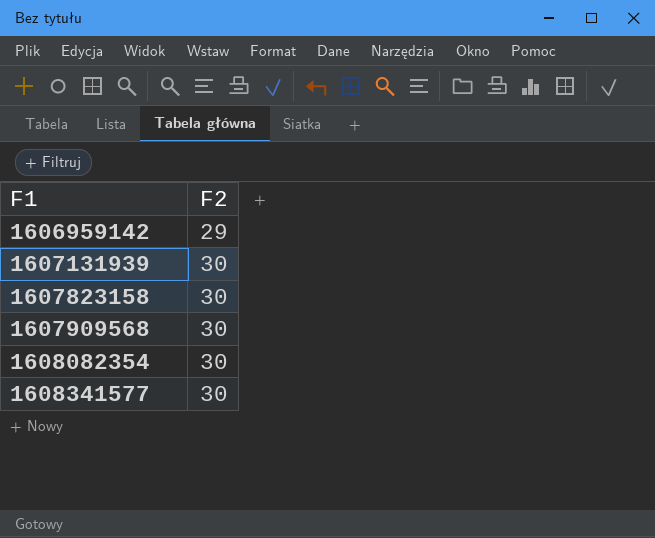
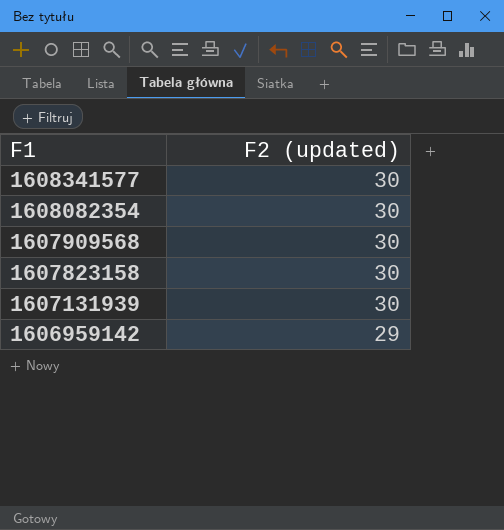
row order: F1 ascending -> F1 descending
column name: F2 -> F2 (updated)

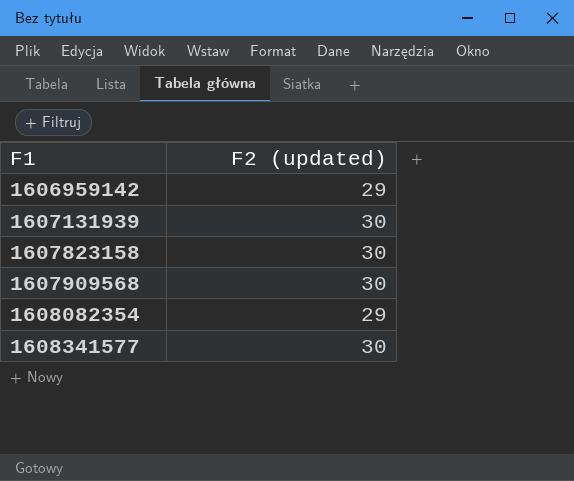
row order: F1 descending -> F1 ascending
1608082354 | F2 (updated): 30 -> 29

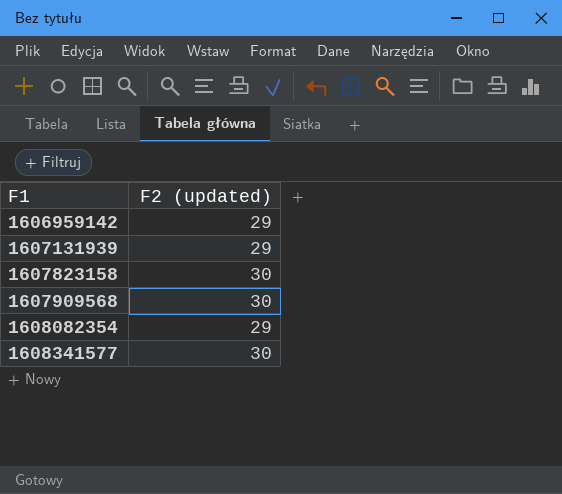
1607131939 | F2 (updated): 30 -> 29

